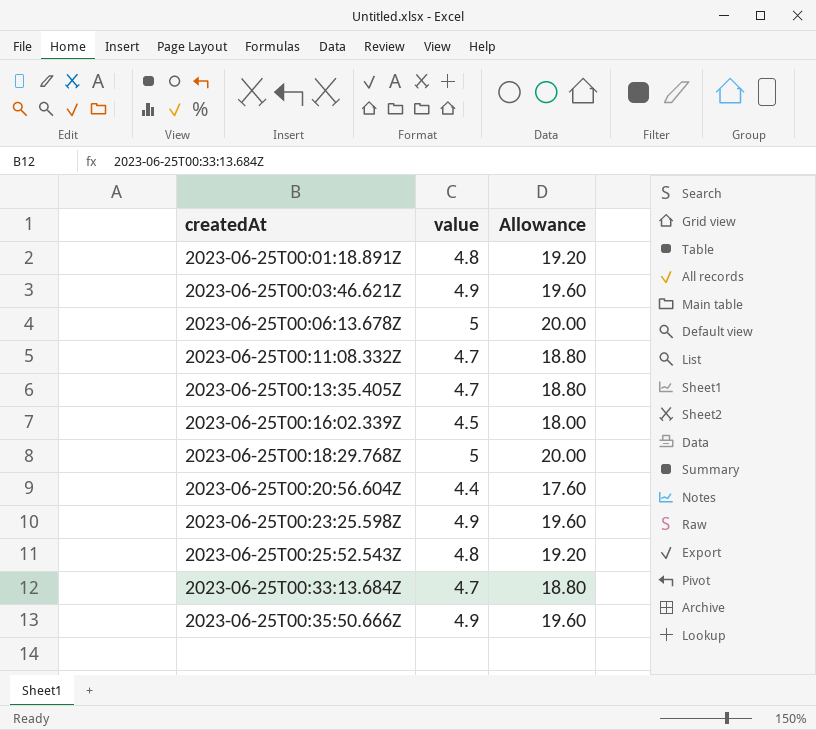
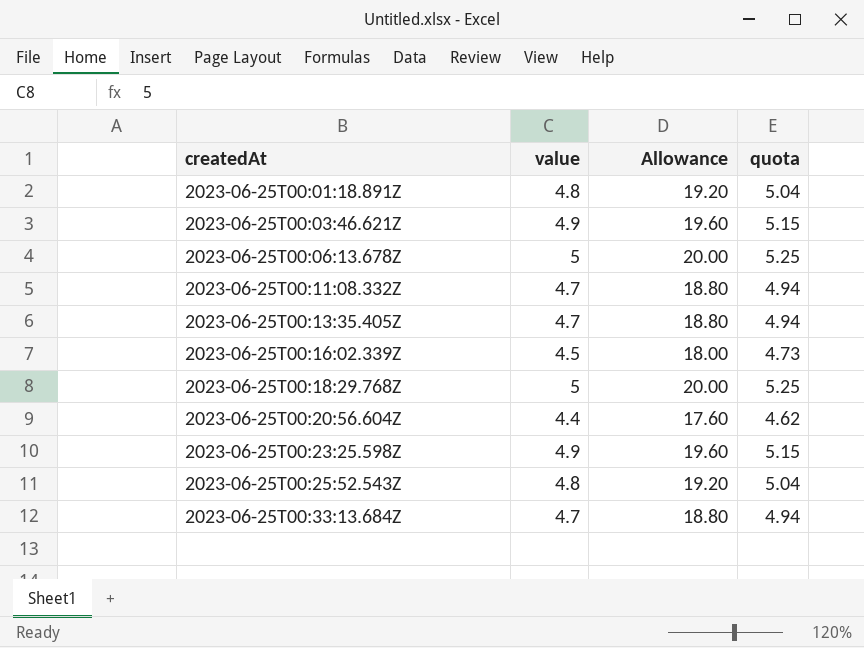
column quota | formula: none -> [value] * 1.05
row 2023-06-25T00:35:50.666Z: 4.9 | 19.60 -> none

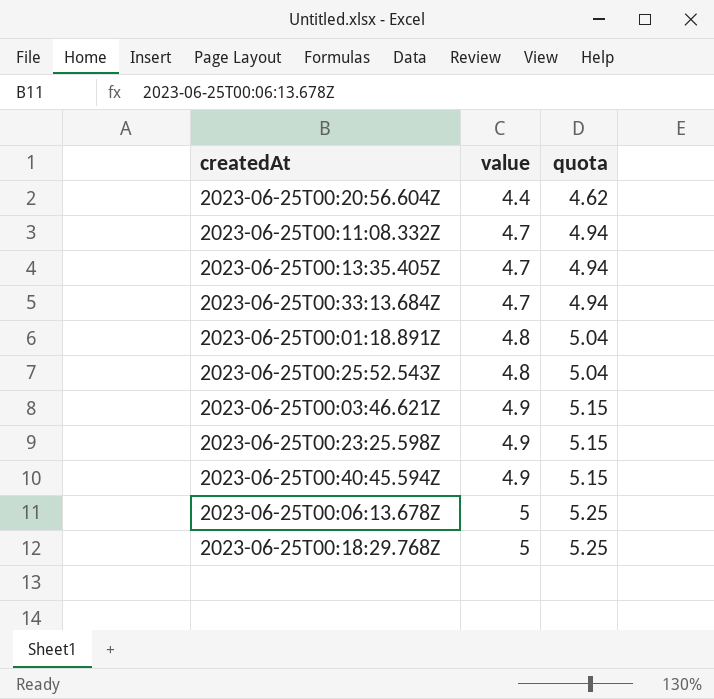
row order: createdAt ascending -> value ascending
column Allowance | formula: [value] * 4 -> none
row 2023-06-25T00:16:02.339Z: 4.5 | 18.00 | 4.73 -> none
row 2023-06-25T00:40:45.594Z: none -> 4.9 | 5.15

